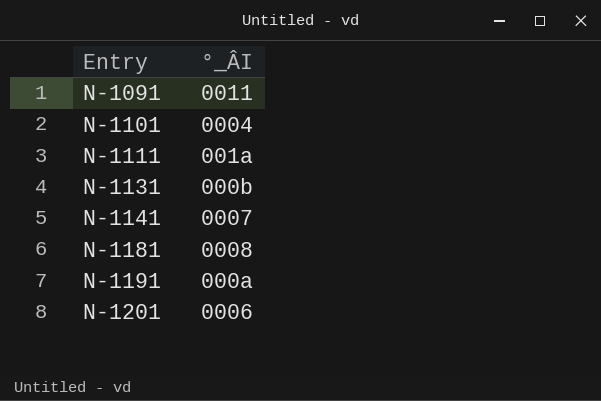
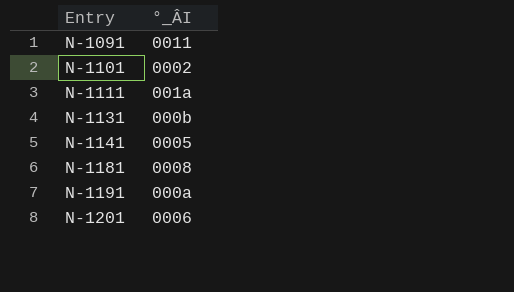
N-1101 | °_ÂI: 0004 -> 0002
N-1141 | °_ÂI: 0007 -> 0005

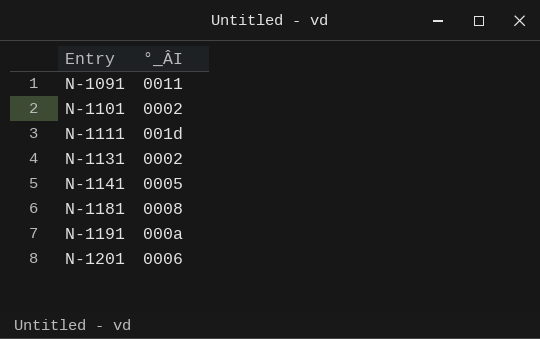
N-1111 | °_ÂI: 001a -> 001d
N-1131 | °_ÂI: 000b -> 0002

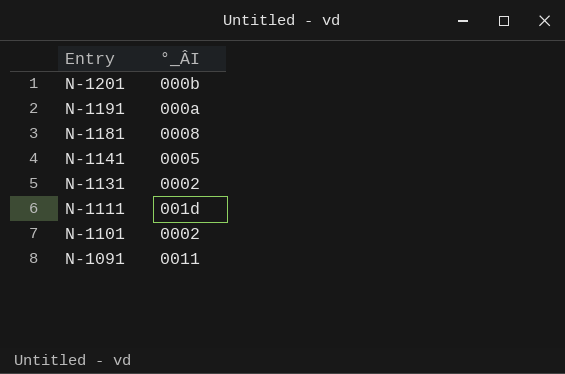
row order: Entry ascending -> Entry descending
N-1201 | °_ÂI: 0006 -> 000b

